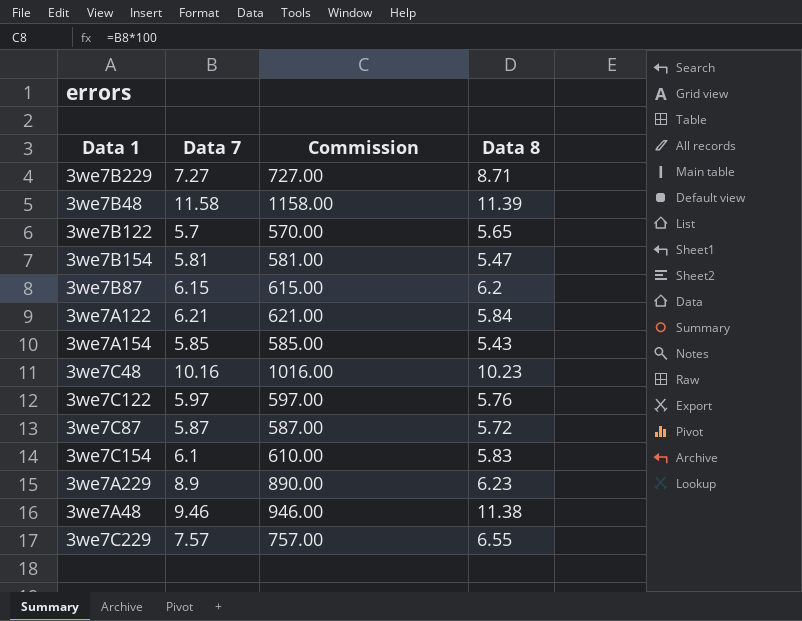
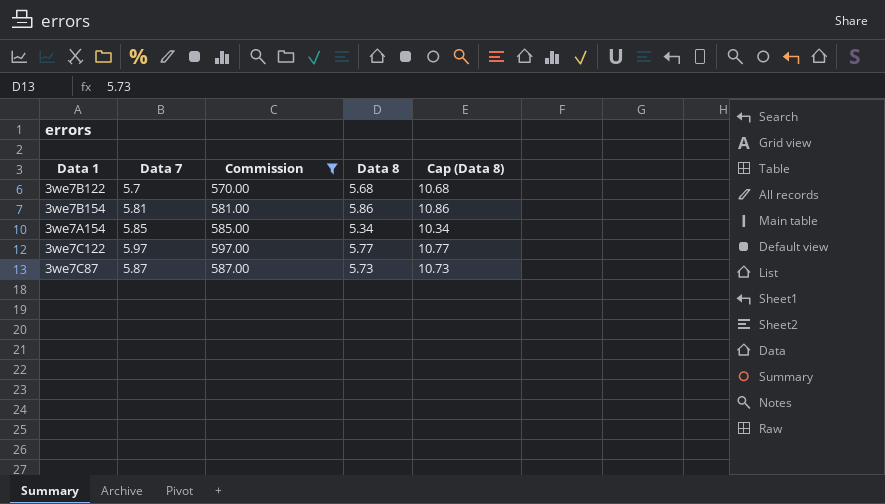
filter: none -> Commission <= 597.00
column Cap (Data 8) | formula: none -> [Data 8] + 5
3we7B122 | Data 8: 5.65 -> 5.68
3we7B154 | Data 8: 5.47 -> 5.86
3we7A154 | Data 8: 5.43 -> 5.34
3we7C122 | Data 8: 5.76 -> 5.77
3we7C87 | Data 8: 5.72 -> 5.73

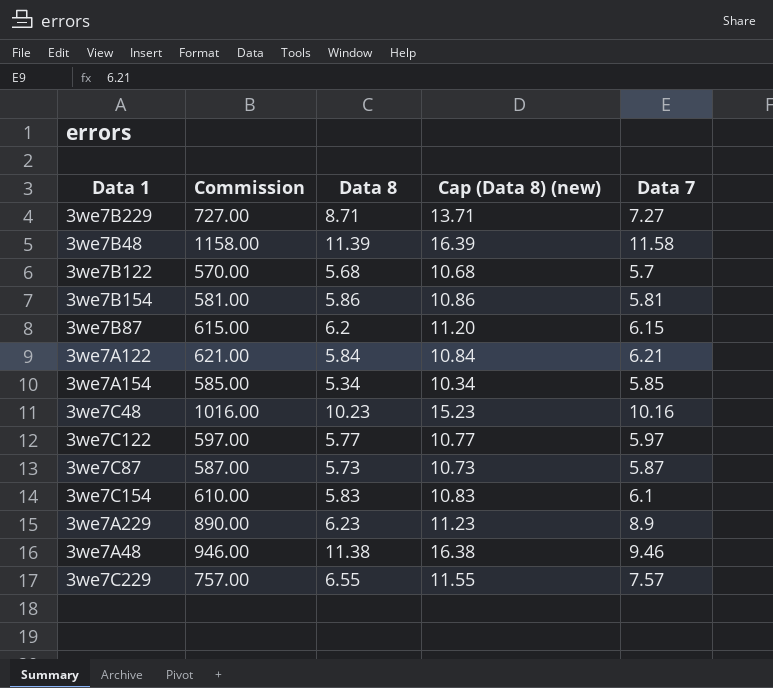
filter: Commission <= 597.00 -> none
column name: Cap (Data 8) -> Cap (Data 8) (new)
column Data 7 | position: 2 -> 5

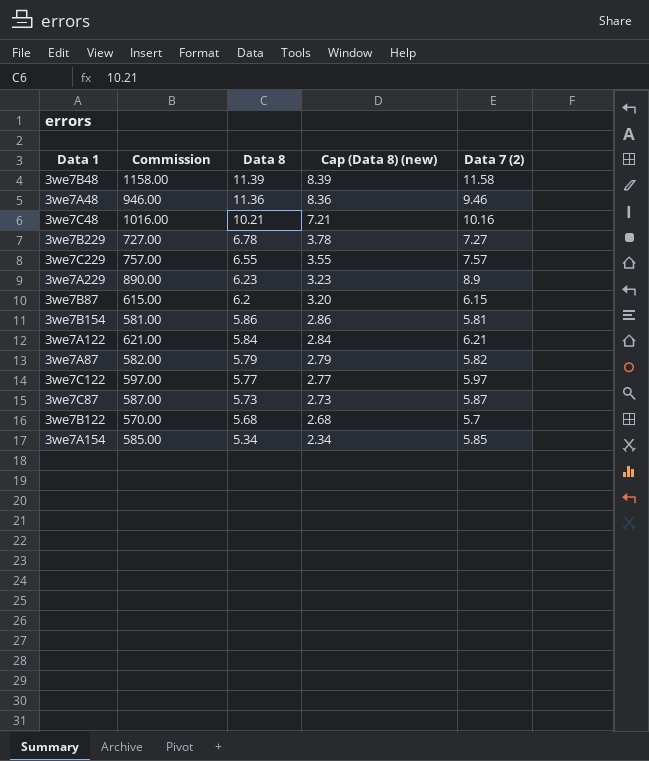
row order: none -> Data 8 descending
column Cap (Data 8) (new) | formula: [Data 8] + 5 -> [Data 8] - 3
column name: Data 7 -> Data 7 (2)
row 3we7C154: 610.00 | 5.83 | 10.83 | 6.1 -> none
3we7A48 | Data 8: 11.38 -> 11.36
3we7C48 | Data 8: 10.23 -> 10.21
3we7B229 | Data 8: 8.71 -> 6.78
row 3we7A87: none -> 582.00 | 5.79 | 2.79 | 5.82

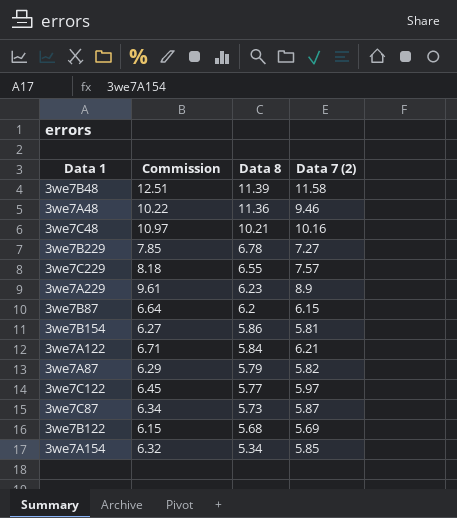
column Cap (Data 8) (new) | formula: [Data 8] - 3 -> none
column Commission | formula: [Data 7 (2)] * 100 -> [Data 7 (2)] * 1.08
3we7B122 | Data 7 (2): 5.7 -> 5.69

